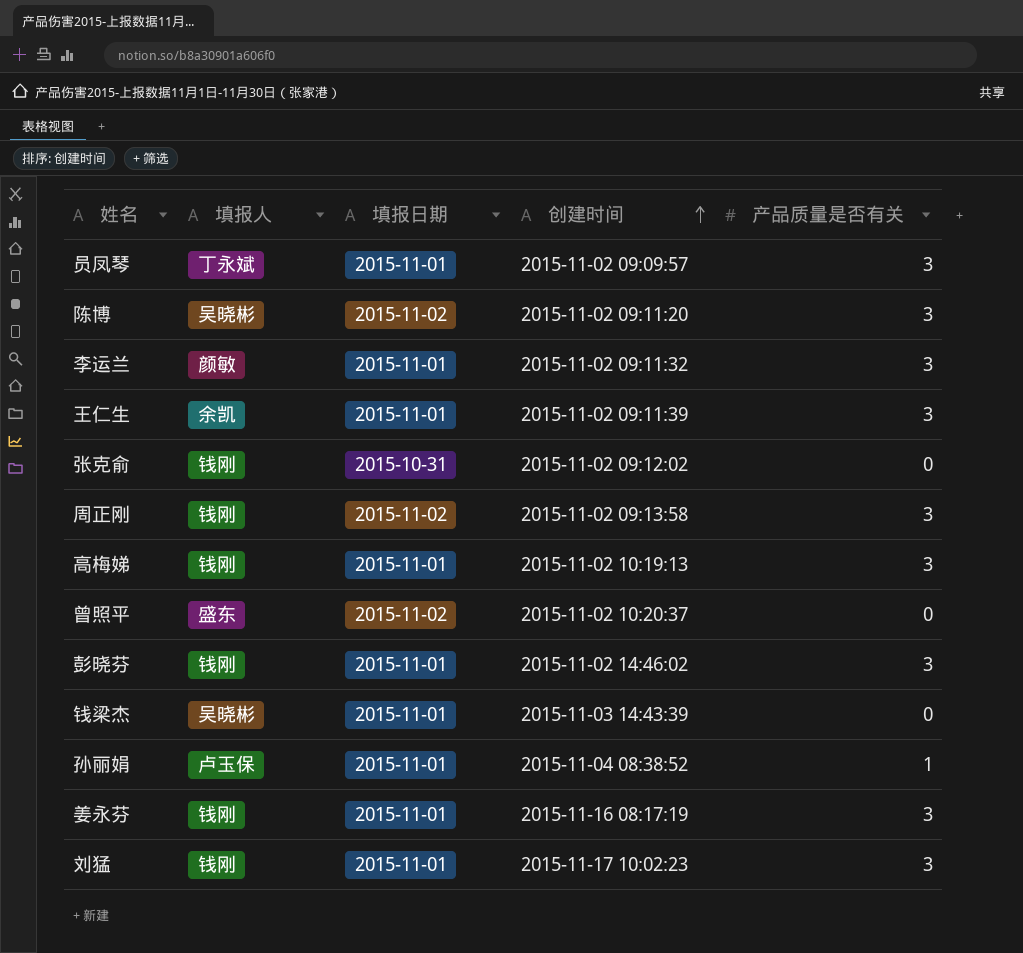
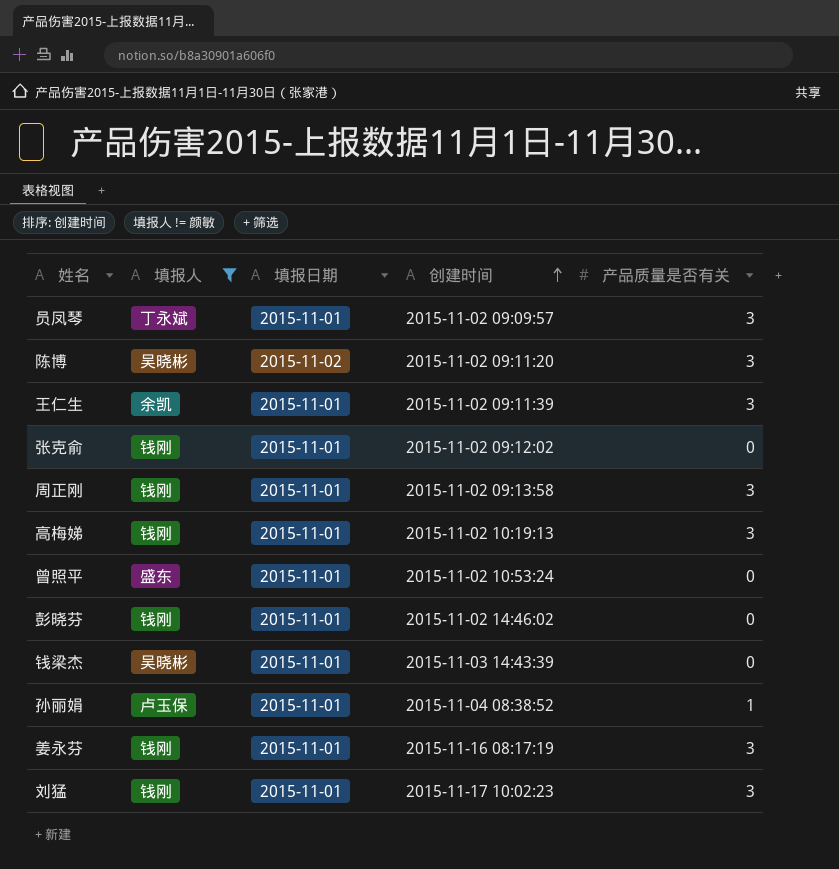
filter: none -> 填报人 != 颜敏
张克俞 | 填报日期: 2015-10-31 -> 2015-11-01
周正刚 | 填报日期: 2015-11-02 -> 2015-11-01
曾照平 | 填报日期: 2015-11-02 -> 2015-11-01
曾照平 | 创建时间: 2015-11-02 10:20:37 -> 2015-11-02 10:53:24
彭晓芬 | 产品质量是否有关: 3 -> 0

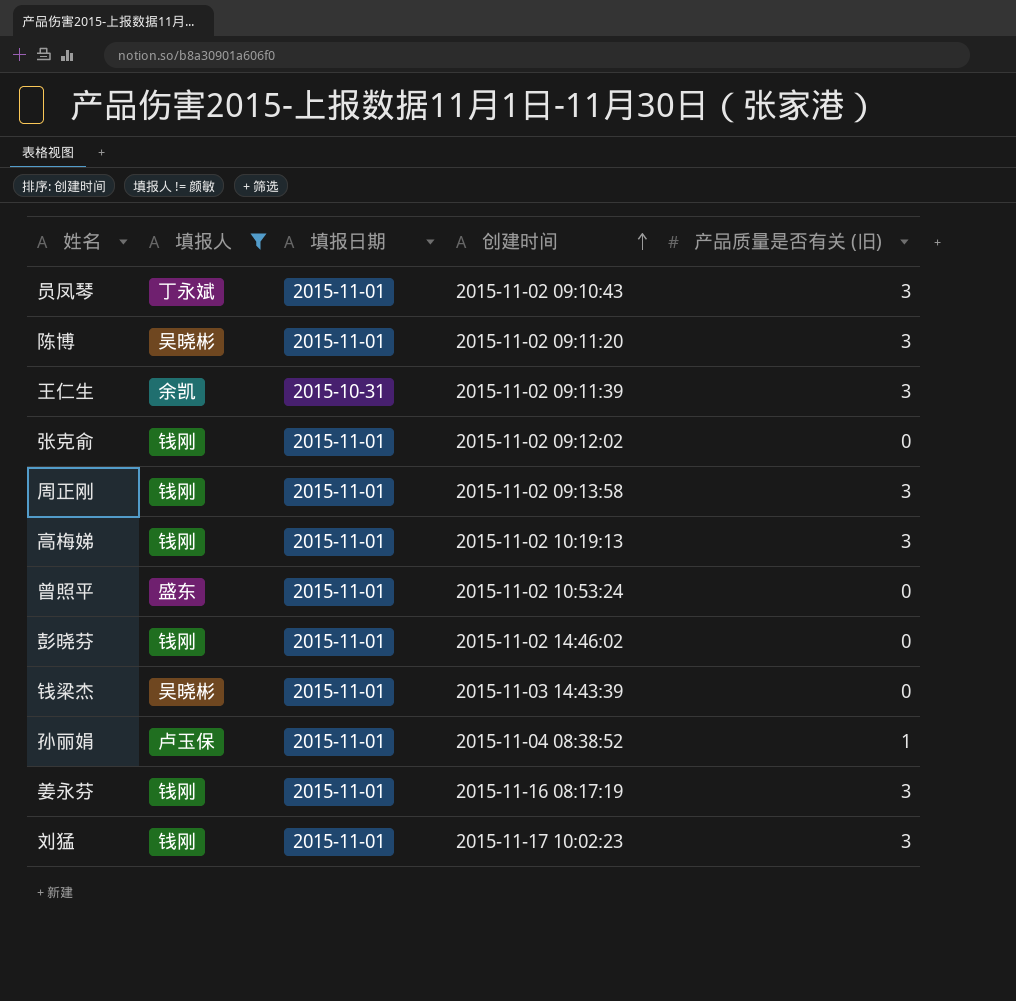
column name: 产品质量是否有关 -> 产品质量是否有关 (旧)
员凤琴 | 创建时间: 2015-11-02 09:09:57 -> 2015-11-02 09:10:43
陈博 | 填报日期: 2015-11-02 -> 2015-11-01
王仁生 | 填报日期: 2015-11-01 -> 2015-10-31

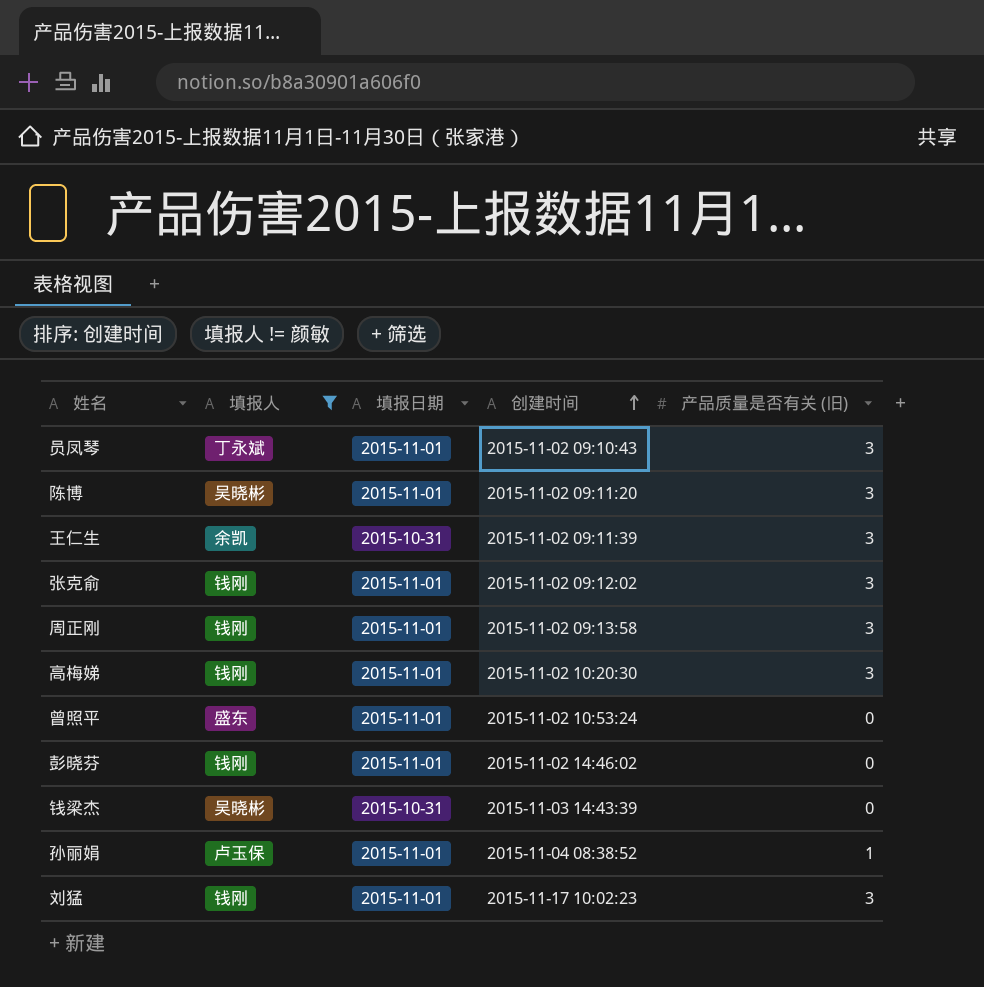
row 姜永芬: 钱刚 | 2015-11-01 | 2015-11-16 08:17:19 | 3 -> none
张克俞 | 产品质量是否有关 (旧): 0 -> 3
高梅娣 | 创建时间: 2015-11-02 10:19:13 -> 2015-11-02 10:20:30
钱梁杰 | 填报日期: 2015-11-01 -> 2015-10-31

